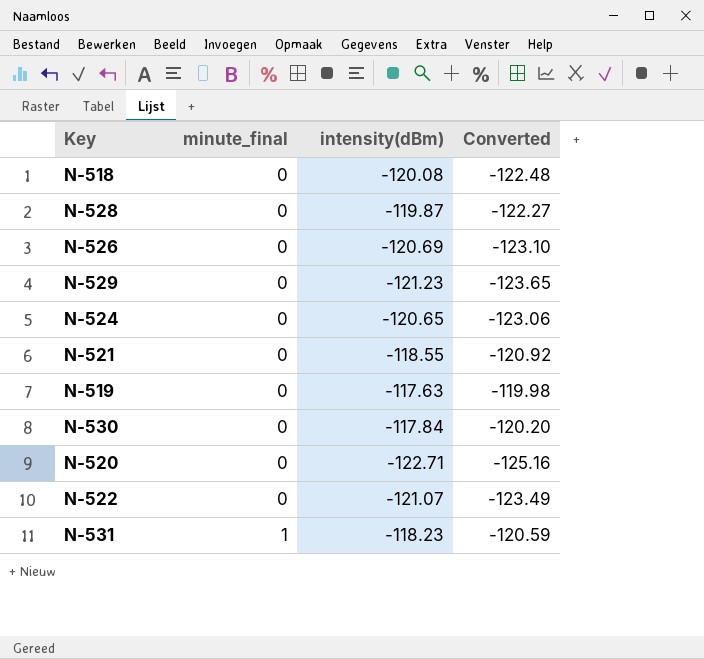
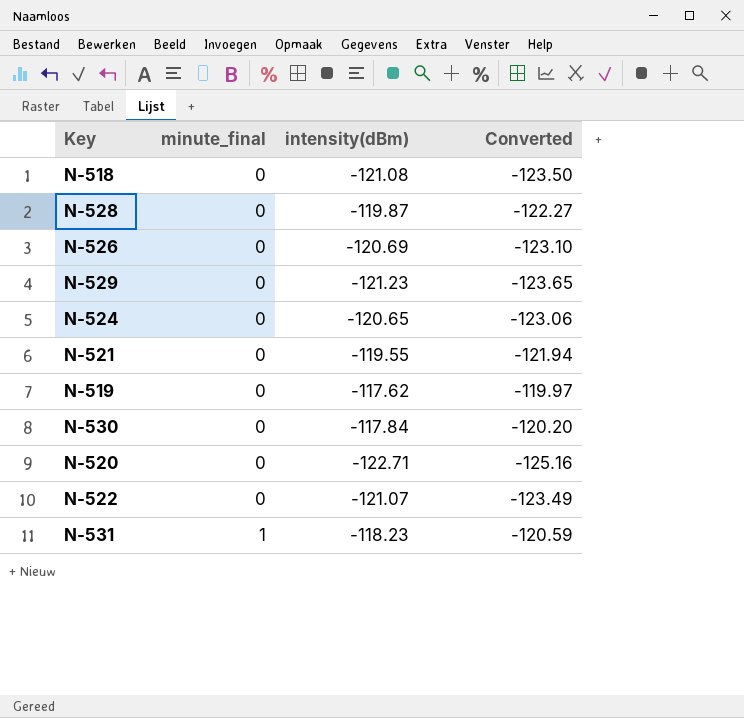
N-518 | intensity(dBm): -120.08 -> -121.08
N-518 | Converted: -122.48 -> -123.50
N-521 | intensity(dBm): -118.55 -> -119.55
N-521 | Converted: -120.92 -> -121.94
N-519 | intensity(dBm): -117.63 -> -117.62
N-519 | Converted: -119.98 -> -119.97

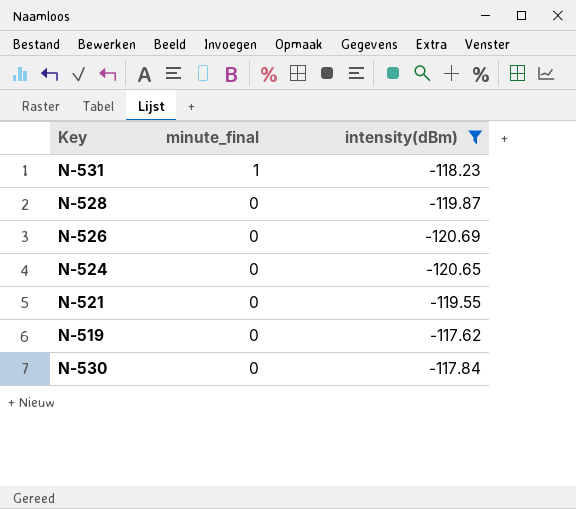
filter: none -> intensity(dBm) >= -120.69
row order: minute_final ascending -> minute_final descending
column Converted | formula: [intensity(dBm)] * 1.02 -> none

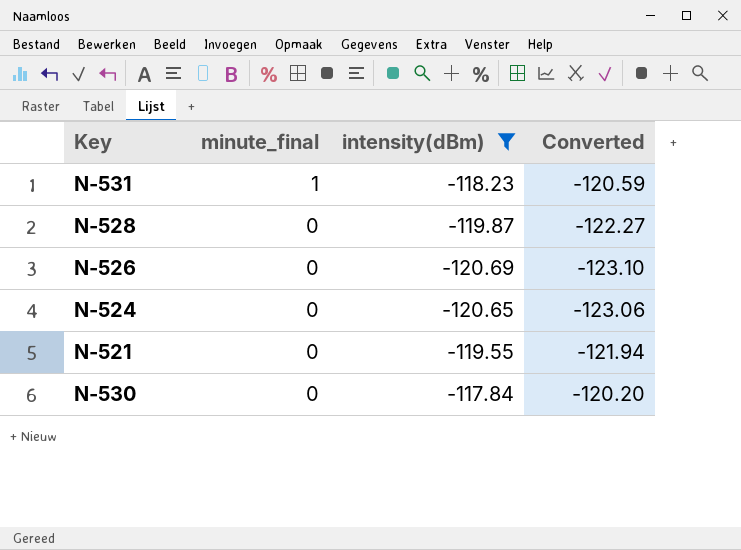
column Converted | formula: none -> [intensity(dBm)] * 1.02
row N-519: 0 | -117.62 -> none

